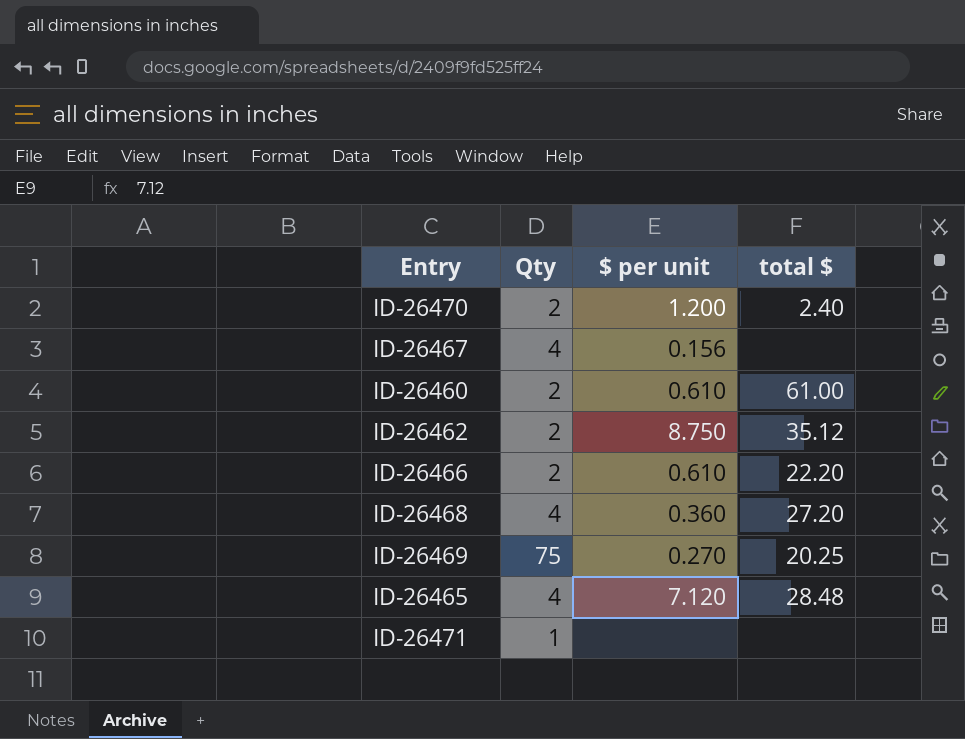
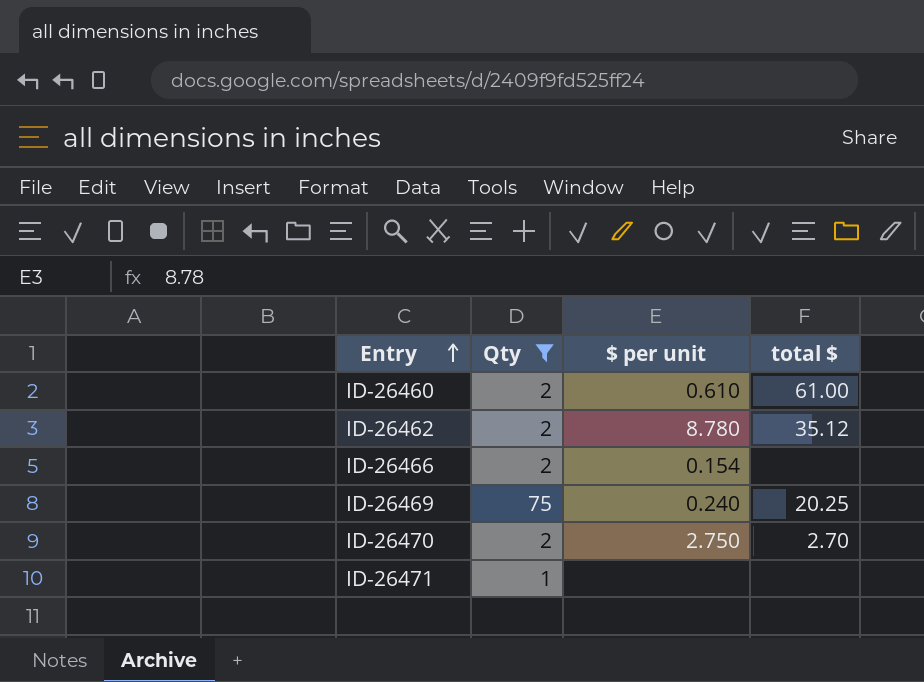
filter: none -> Qty != 4
row order: none -> Entry ascending
ID-26462 | $ per unit: 8.750 -> 8.780
ID-26466 | $ per unit: 0.610 -> 0.154
ID-26466 | total $: 22.20 -> none
ID-26469 | $ per unit: 0.270 -> 0.240
ID-26470 | $ per unit: 1.200 -> 2.750
ID-26470 | total $: 2.40 -> 2.70

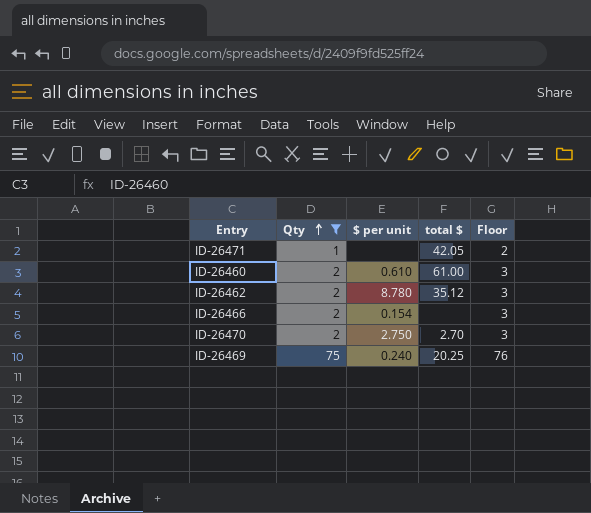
row order: Entry ascending -> Qty ascending
column Floor | formula: none -> [Qty] + 1
ID-26471 | total $: none -> 42.05

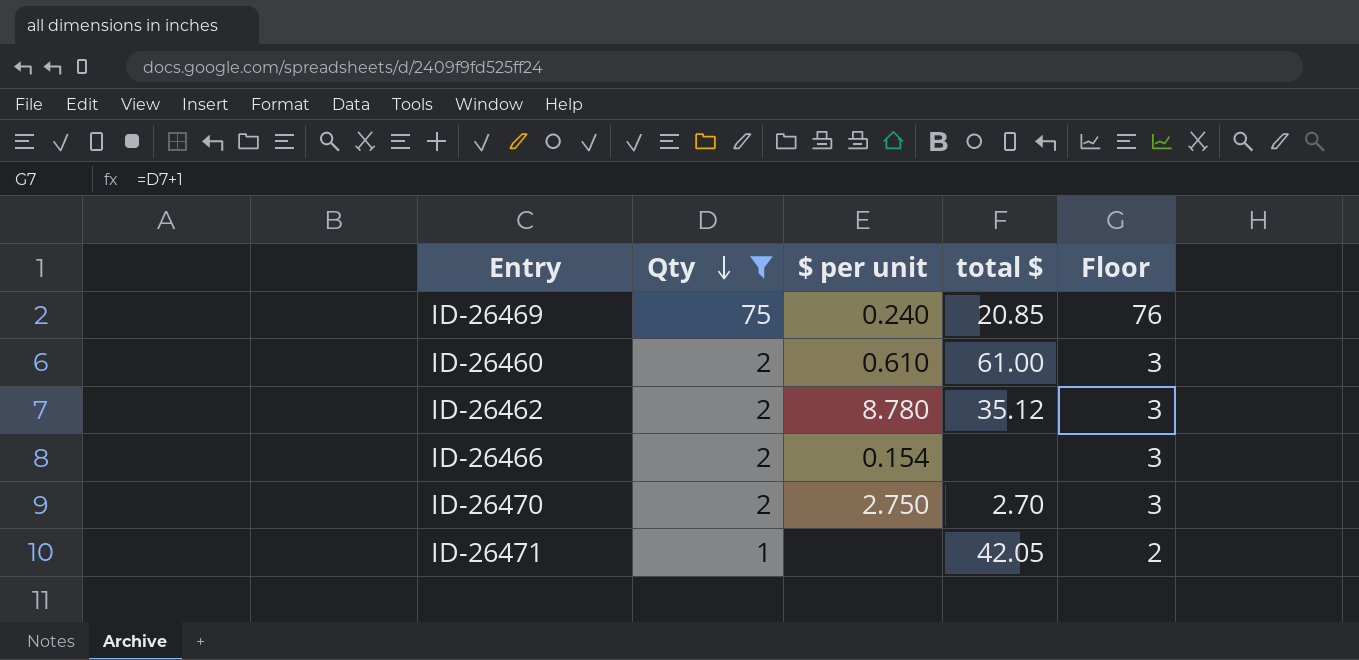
row order: Qty ascending -> Qty descending
ID-26469 | total $: 20.25 -> 20.85

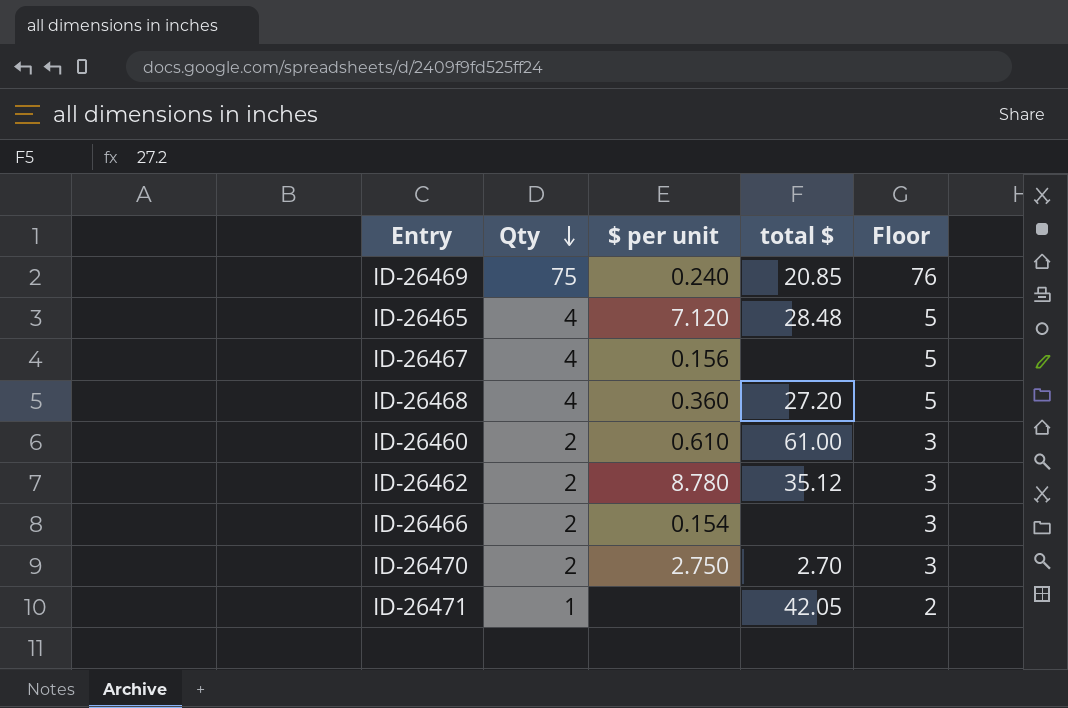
filter: Qty != 4 -> none

